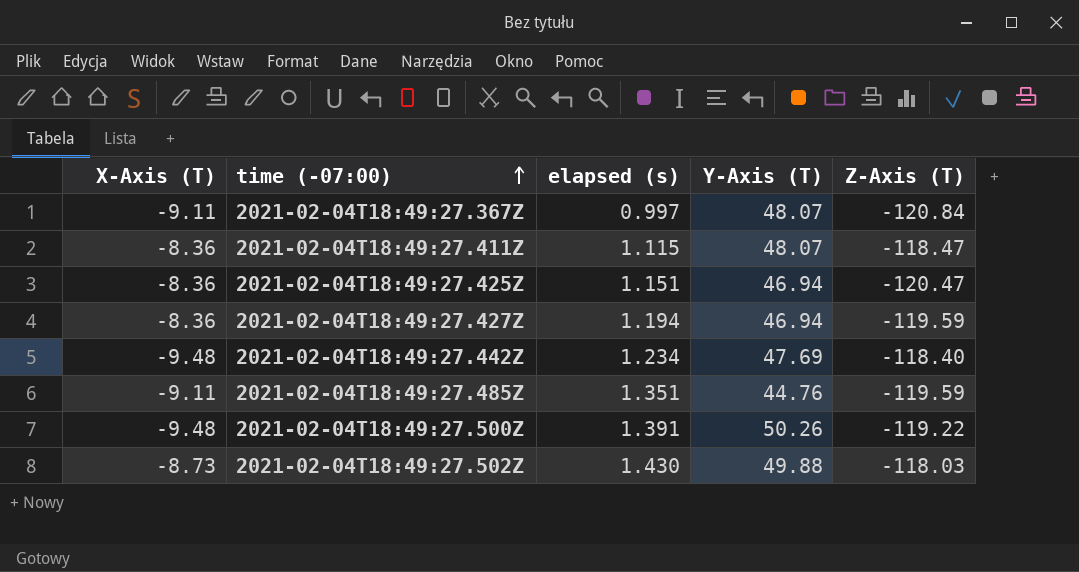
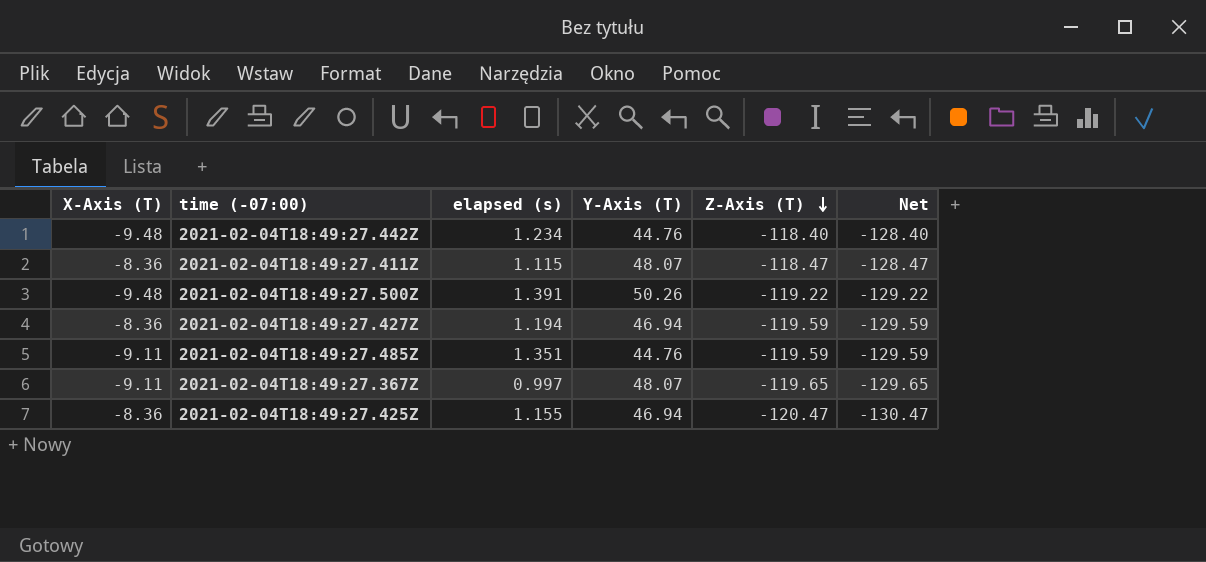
row order: time (-07:00) ascending -> Z-Axis (T) descending
column Net | formula: none -> [Z-Axis (T)] - 10
row 2021-02-04T18:49:27.502Z: -8.73 | 1.430 | 49.88 | -118.03 -> none
2021-02-04T18:49:27.442Z | Y-Axis (T): 47.69 -> 44.76
2021-02-04T18:49:27.367Z | Z-Axis (T): -120.84 -> -119.65
2021-02-04T18:49:27.425Z | elapsed (s): 1.151 -> 1.155

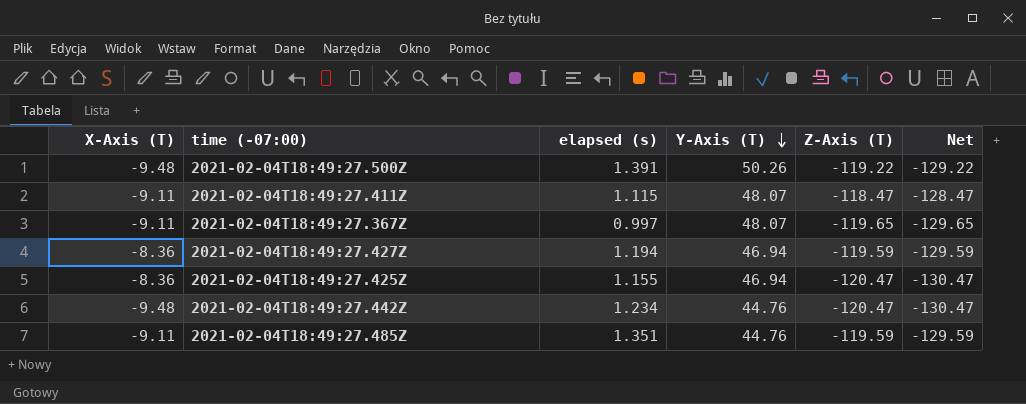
row order: Z-Axis (T) descending -> Y-Axis (T) descending
2021-02-04T18:49:27.411Z | X-Axis (T): -8.36 -> -9.11
2021-02-04T18:49:27.442Z | Z-Axis (T): -118.40 -> -120.47
2021-02-04T18:49:27.442Z | Net: -128.40 -> -130.47

